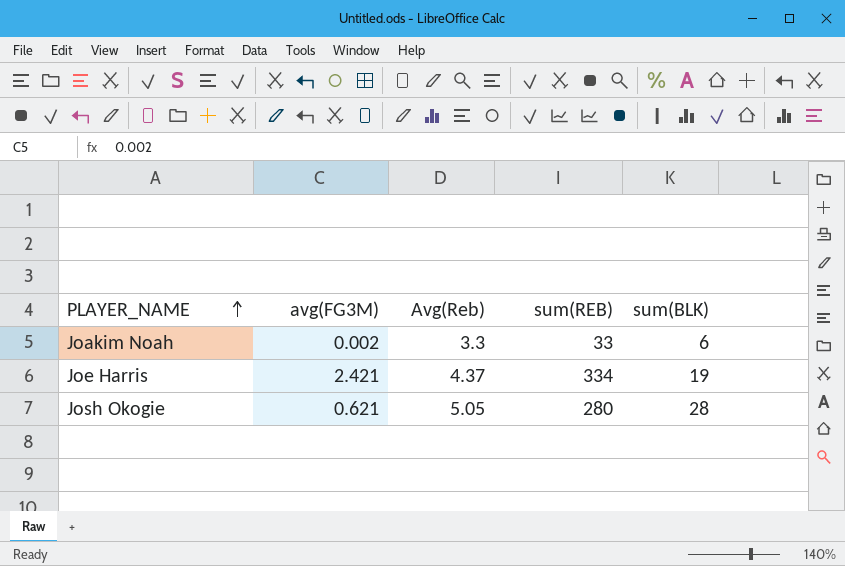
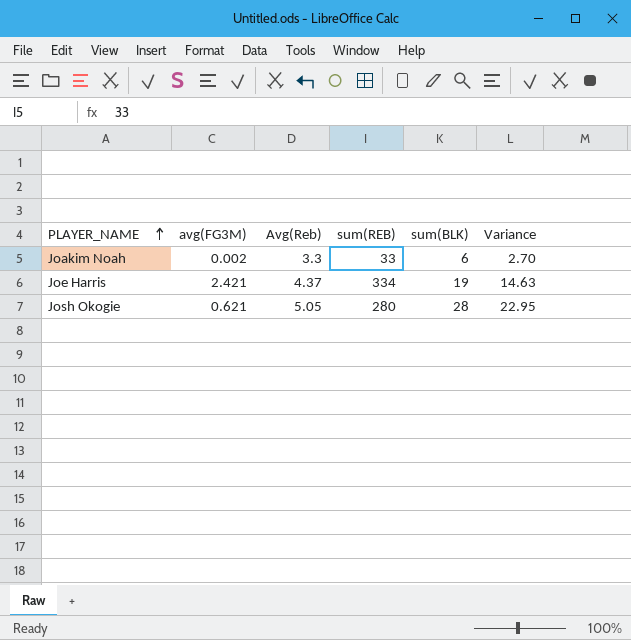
column Variance | formula: none -> [sum(BLK)] - [Avg(Reb)]

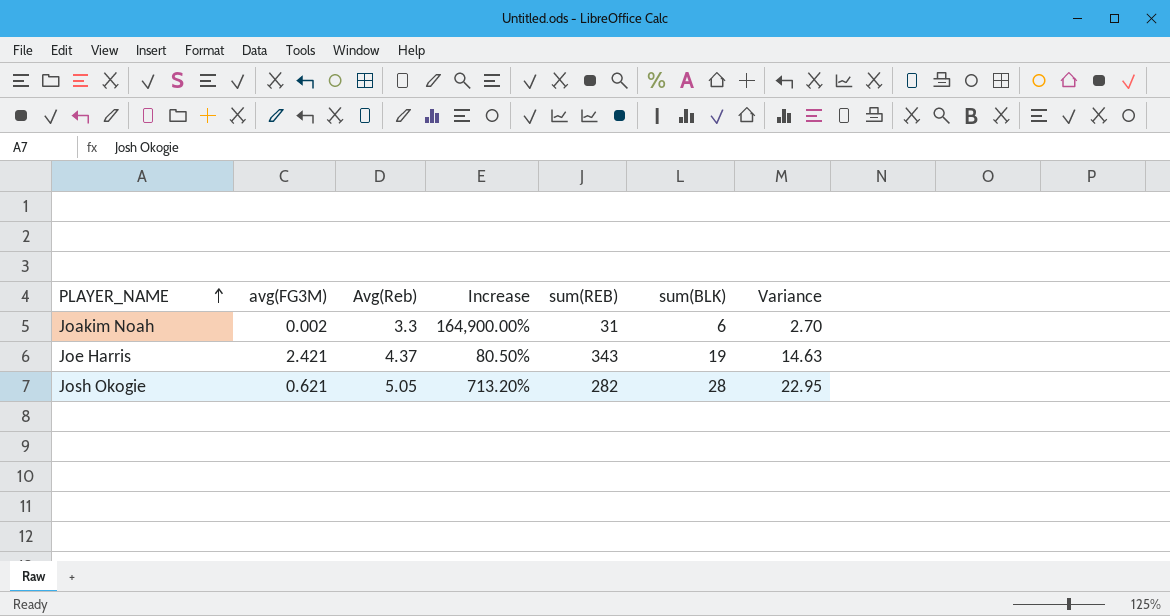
column Increase | formula: none -> ([Avg(Reb)] - [avg(FG3M)]) / [avg(FG3M)]
Joakim Noah | sum(REB): 33 -> 31
Joe Harris | sum(REB): 334 -> 343
Josh Okogie | sum(REB): 280 -> 282

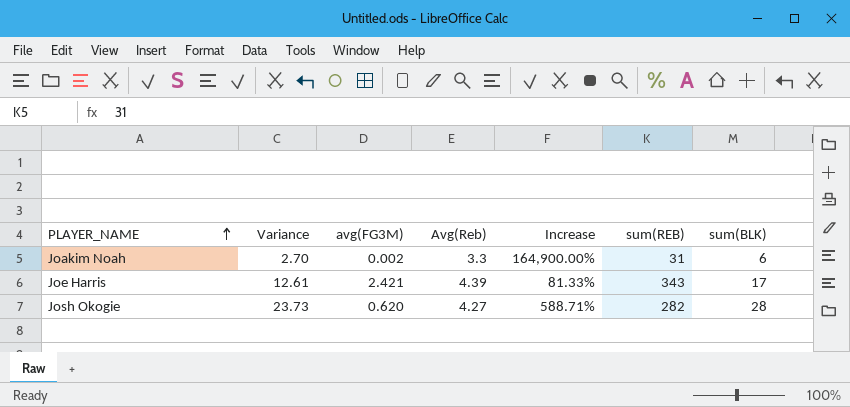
column Variance | position: 7 -> 2
Joe Harris | Variance: 14.63 -> 12.61
Joe Harris | Avg(Reb): 4.37 -> 4.39
Joe Harris | Increase: 80.50% -> 81.33%
Joe Harris | sum(BLK): 19 -> 17
Josh Okogie | Variance: 22.95 -> 23.73
Josh Okogie | avg(FG3M): 0.621 -> 0.620
Josh Okogie | Avg(Reb): 5.05 -> 4.27
Josh Okogie | Increase: 713.20% -> 588.71%

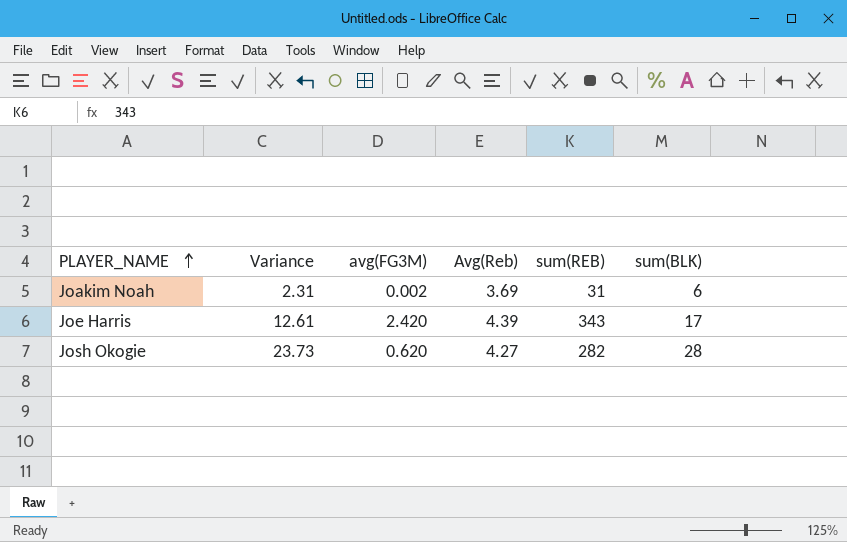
column Increase | formula: ([Avg(Reb)] - [avg(FG3M)]) / [avg(FG3M)] -> none
Joakim Noah | Variance: 2.70 -> 2.31
Joakim Noah | Avg(Reb): 3.3 -> 3.69
Joe Harris | avg(FG3M): 2.421 -> 2.420

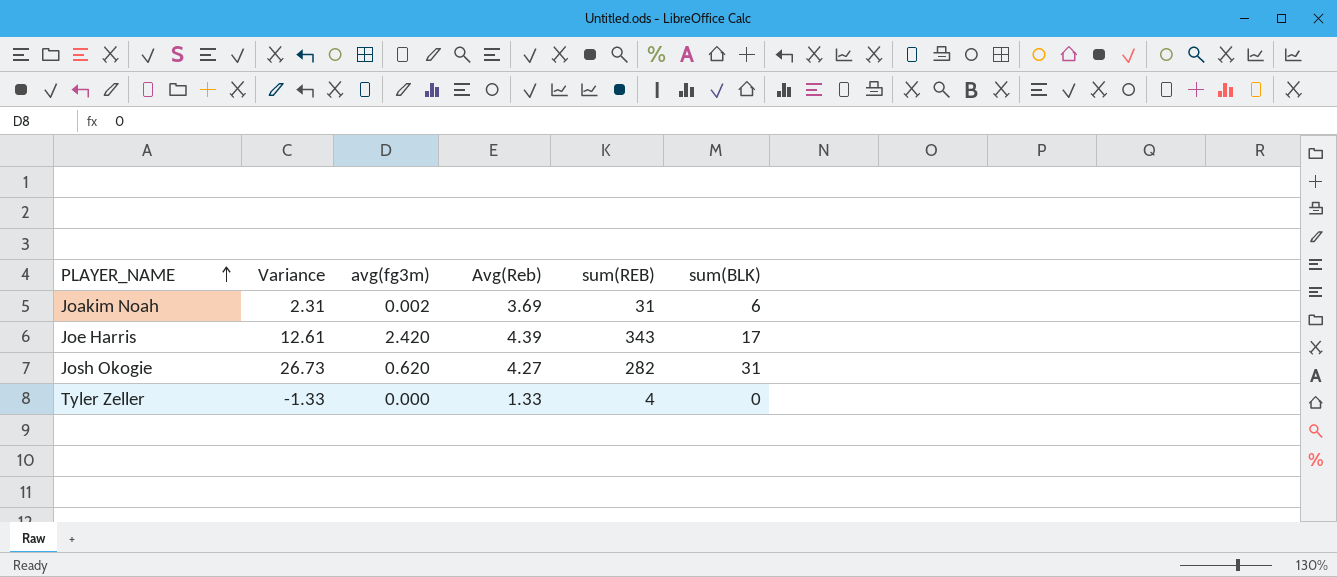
column name: avg(FG3M) -> avg(fg3m)
Josh Okogie | Variance: 23.73 -> 26.73
Josh Okogie | sum(BLK): 28 -> 31
row Tyler Zeller: none -> -1.33 | 0.000 | 1.33 | 4 | 0

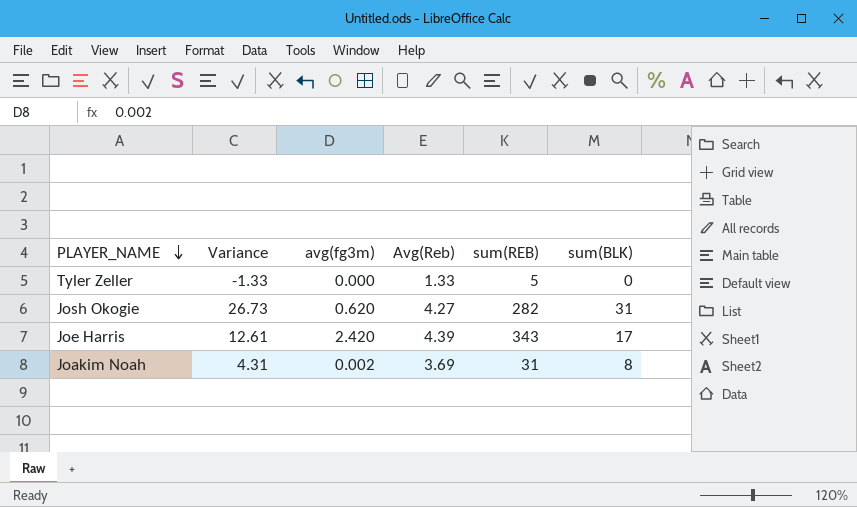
row order: PLAYER_NAME ascending -> PLAYER_NAME descending
Tyler Zeller | sum(REB): 4 -> 5
Joakim Noah | Variance: 2.31 -> 4.31
Joakim Noah | sum(BLK): 6 -> 8

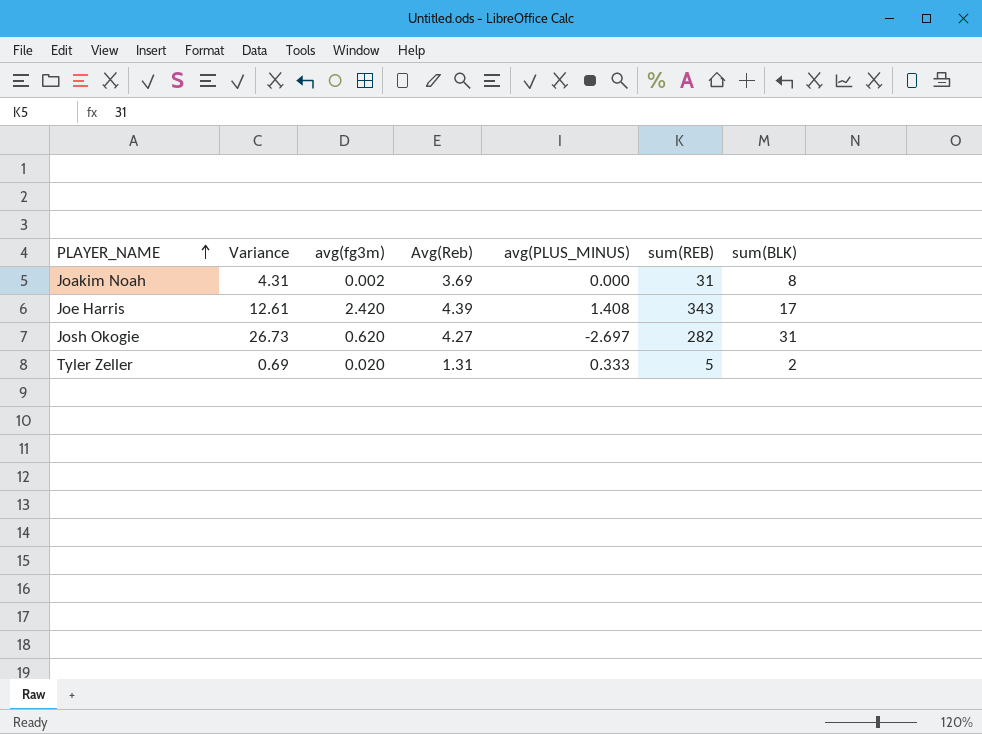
row order: PLAYER_NAME descending -> PLAYER_NAME ascending
column avg(PLUS_MINUS) | position: none -> 5
Tyler Zeller | Variance: -1.33 -> 0.69
Tyler Zeller | avg(fg3m): 0.000 -> 0.020
Tyler Zeller | Avg(Reb): 1.33 -> 1.31
Tyler Zeller | sum(BLK): 0 -> 2

